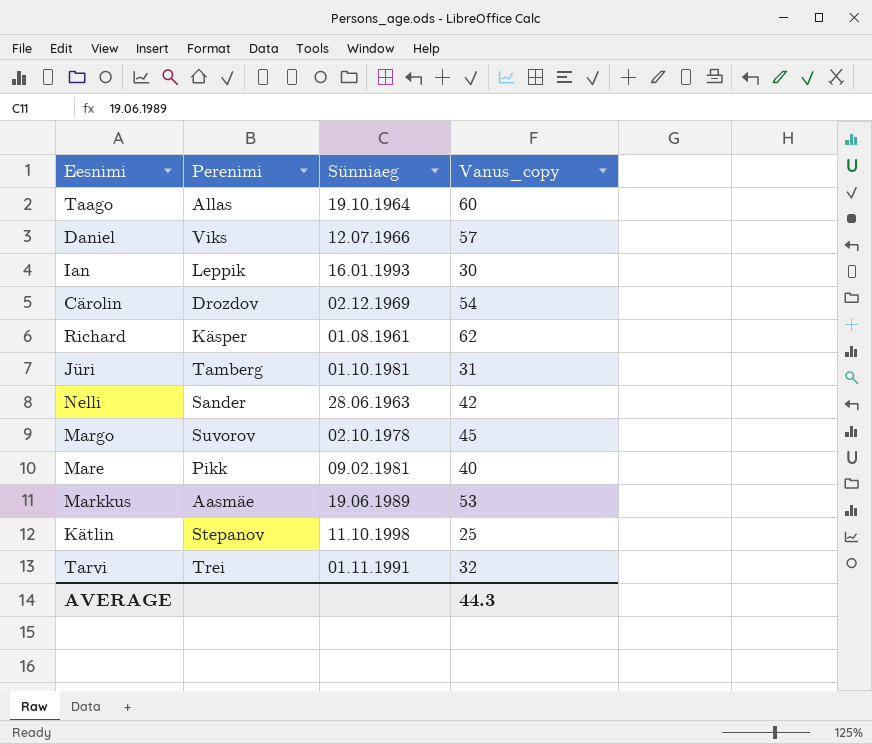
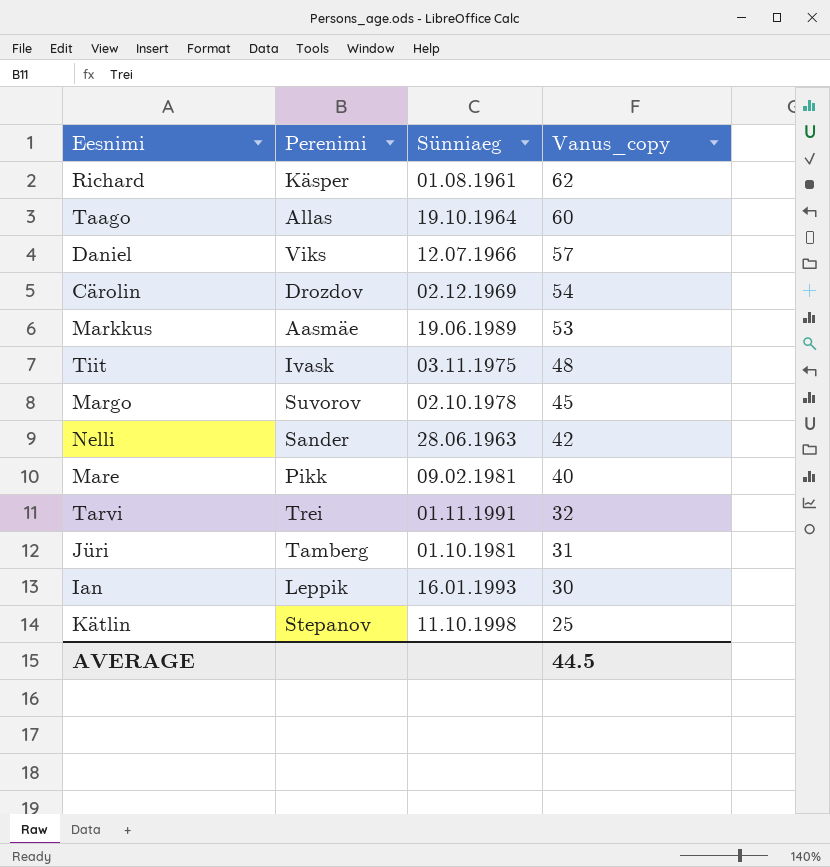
row order: none -> Vanus_copy descending
row Tiit: none -> Ivask | 03.11.1975 | 48
AVERAGE | Vanus_copy: 44.3 -> 44.5

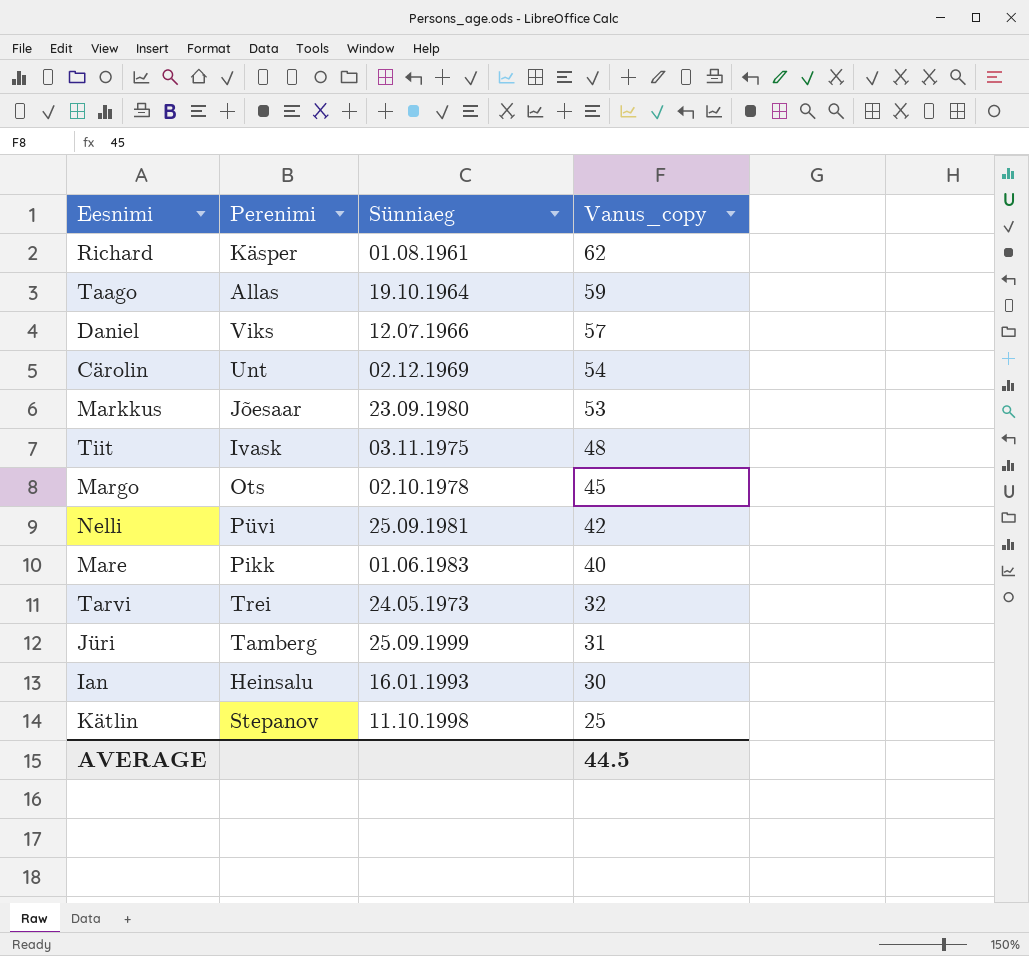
Taago | Vanus_copy: 60 -> 59
Cärolin | Perenimi: Drozdov -> Unt
Markkus | Perenimi: Aasmäe -> Jõesaar
Markkus | Sünniaeg: 19.06.1989 -> 23.09.1980
Margo | Perenimi: Suvorov -> Ots
Nelli | Perenimi: Sander -> Püvi
Nelli | Sünniaeg: 28.06.1963 -> 25.09.1981
Mare | Sünniaeg: 09.02.1981 -> 01.06.1983
Tarvi | Sünniaeg: 01.11.1991 -> 24.05.1973
Jüri | Sünniaeg: 01.10.1981 -> 25.09.1999
Ian | Perenimi: Leppik -> Heinsalu

